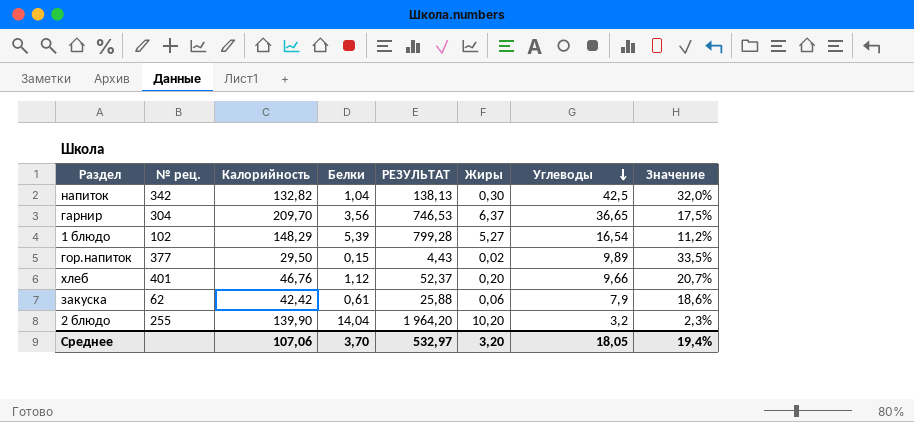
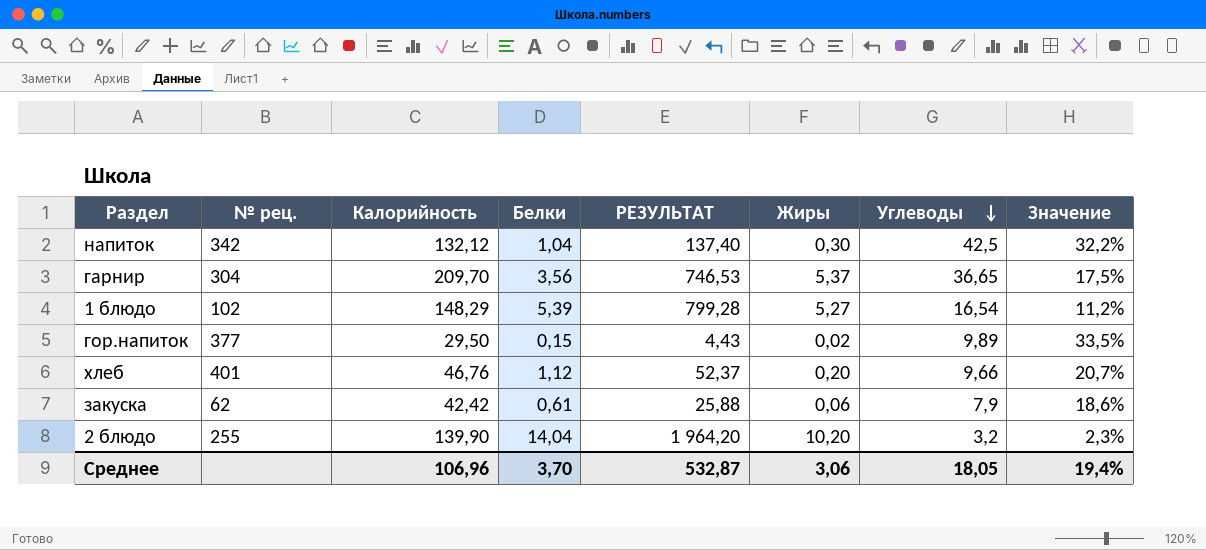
напиток | Калорийность: 132,82 -> 132,12
напиток | РЕЗУЛЬТАТ: 138,13 -> 137,40
напиток | Значение: 32,0% -> 32,2%
гарнир | Жиры: 6,37 -> 5,37
Среднее | Калорийность: 107,06 -> 106,96
Среднее | РЕЗУЛЬТАТ: 532,97 -> 532,87
Среднее | Жиры: 3,20 -> 3,06

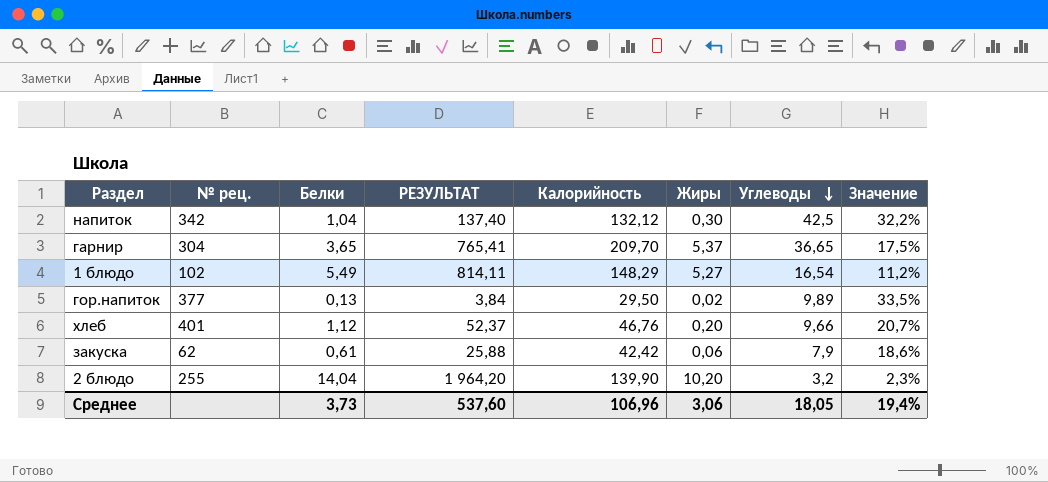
column Калорийность | position: 3 -> 5
гарнир | Белки: 3,56 -> 3,65
гарнир | РЕЗУЛЬТАТ: 746,53 -> 765,41
1 блюдо | Белки: 5,39 -> 5,49
1 блюдо | РЕЗУЛЬТАТ: 799,28 -> 814,11
гор.напиток | Белки: 0,15 -> 0,13
гор.напиток | РЕЗУЛЬТАТ: 4,43 -> 3,84
Среднее | Белки: 3,70 -> 3,73
Среднее | РЕЗУЛЬТАТ: 532,87 -> 537,60

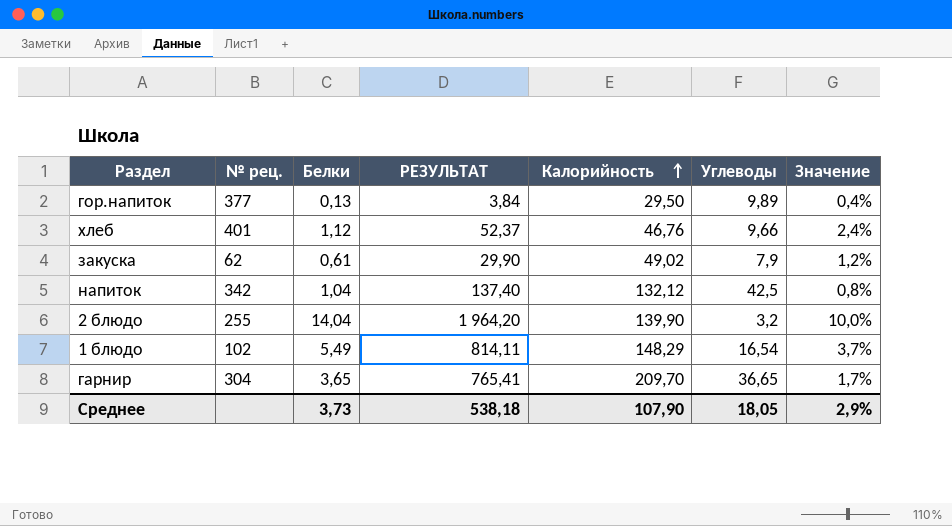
row order: Углеводы descending -> Калорийность ascending
column Жиры | position: 6 -> none
column Значение | formula: [Углеводы] / [Калорийность] -> [Белки] / [Калорийность]
закуска | РЕЗУЛЬТАТ: 25,88 -> 29,90
закуска | Калорийность: 42,42 -> 49,02
Среднее | РЕЗУЛЬТАТ: 537,60 -> 538,18
Среднее | Калорийность: 106,96 -> 107,90
Среднее | Значение: 19,4% -> 2,9%

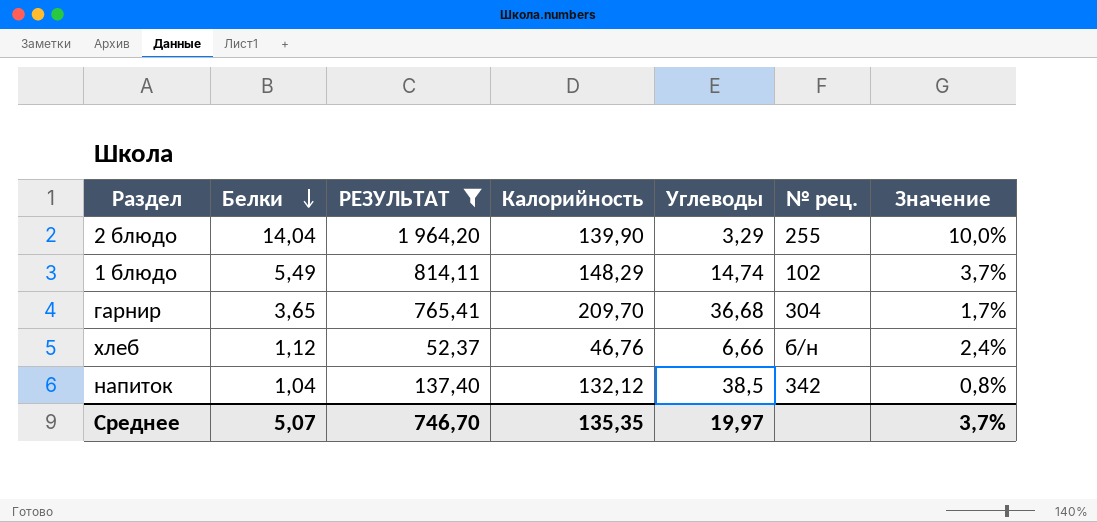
filter: none -> РЕЗУЛЬТАТ >= 52,37
row order: Калорийность ascending -> Белки descending
column № рец. | position: 2 -> 6
2 блюдо | Углеводы: 3,2 -> 3,29
1 блюдо | Углеводы: 16,54 -> 14,74
гарнир | Углеводы: 36,65 -> 36,68
хлеб | Углеводы: 9,66 -> 6,66
хлеб | № рец.: 401 -> б/н
напиток | Углеводы: 42,5 -> 38,5
Среднее | Белки: 3,73 -> 5,07
Среднее | РЕЗУЛЬТАТ: 538,18 -> 746,70
Среднее | Калорийность: 107,90 -> 135,35
Среднее | Углеводы: 18,05 -> 19,97
Среднее | Значение: 2,9% -> 3,7%

